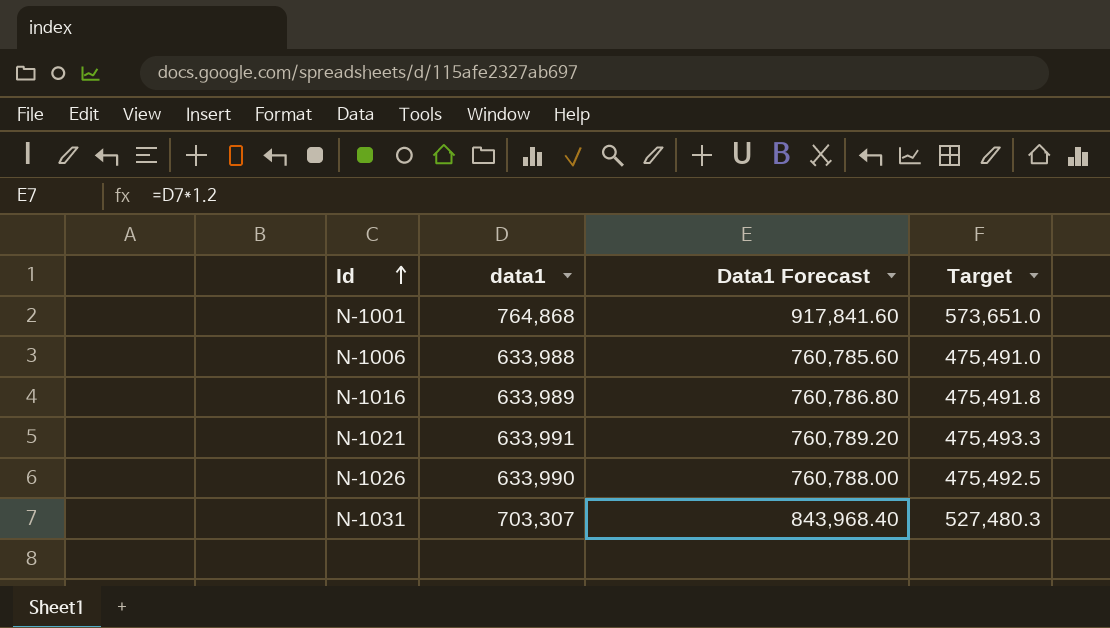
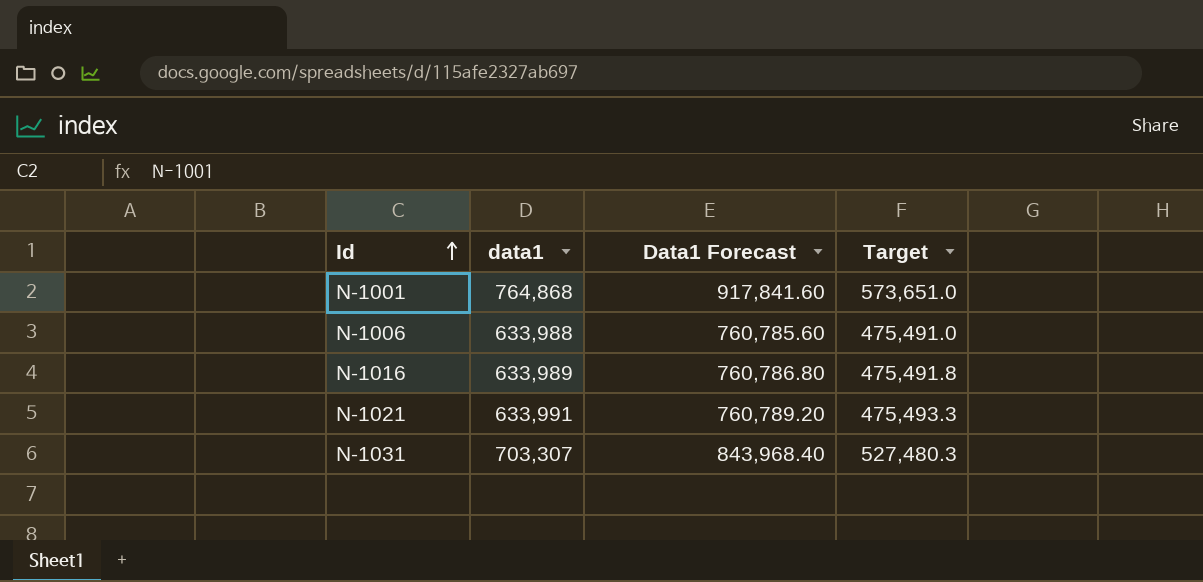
row N-1026: 633,990 | 760,788.00 | 475,492.5 -> none

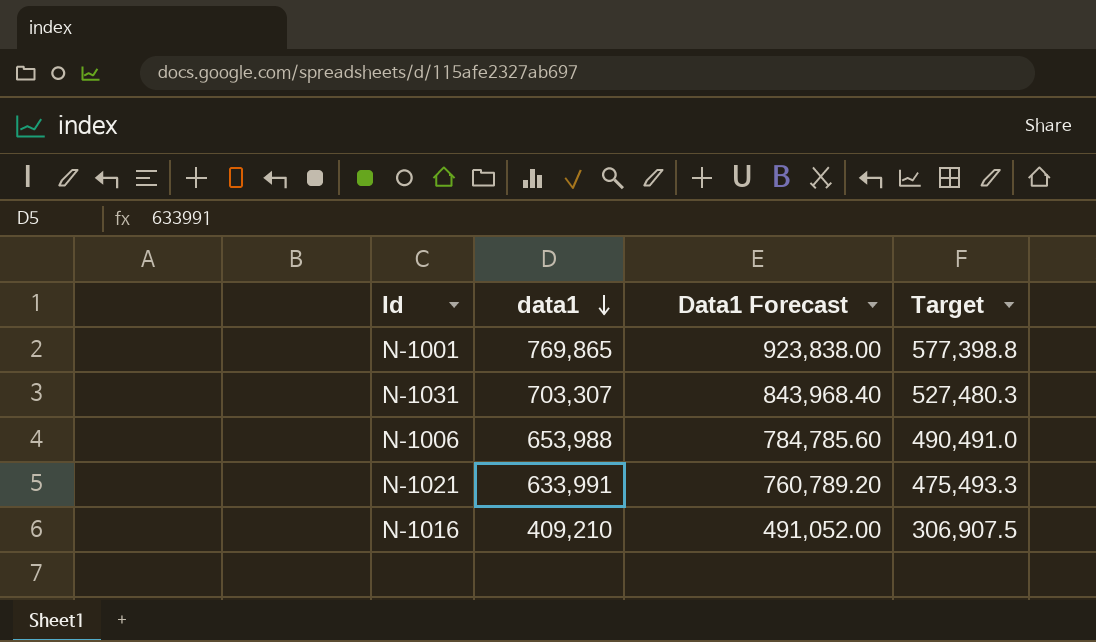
row order: Id ascending -> data1 descending
N-1001 | data1: 764,868 -> 769,865
N-1001 | Data1 Forecast: 917,841.60 -> 923,838.00
N-1001 | Target: 573,651.0 -> 577,398.8
N-1006 | data1: 633,988 -> 653,988
N-1006 | Data1 Forecast: 760,785.60 -> 784,785.60
N-1006 | Target: 475,491.0 -> 490,491.0
N-1016 | data1: 633,989 -> 409,210
N-1016 | Data1 Forecast: 760,786.80 -> 491,052.00
N-1016 | Target: 475,491.8 -> 306,907.5

